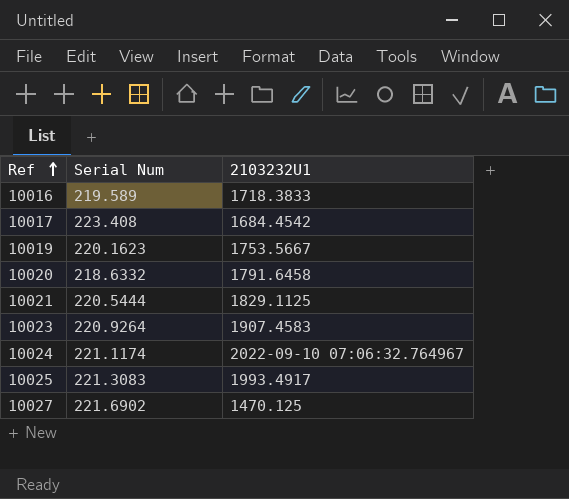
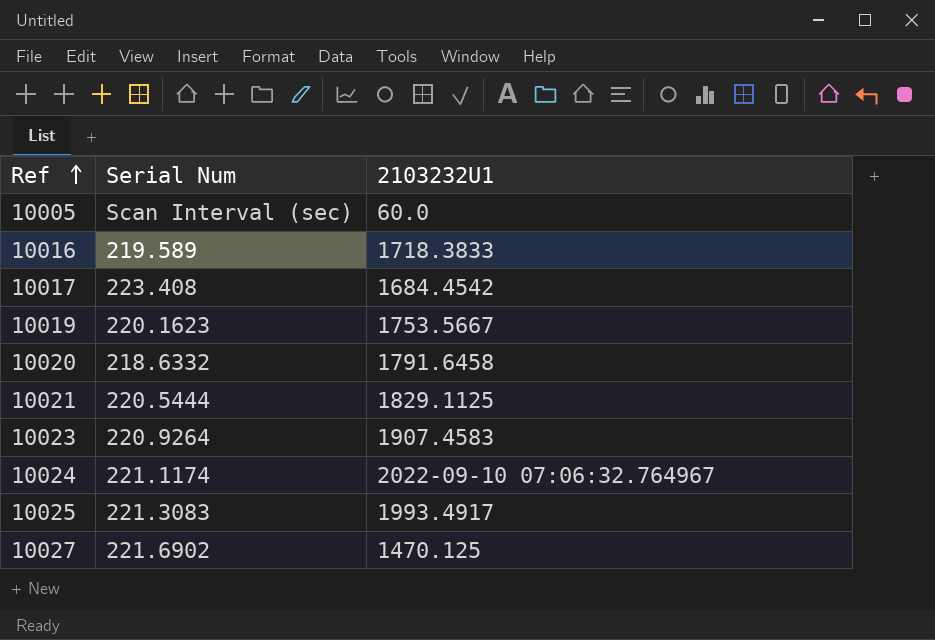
row 10005: none -> Scan Interval (sec) | 60.0

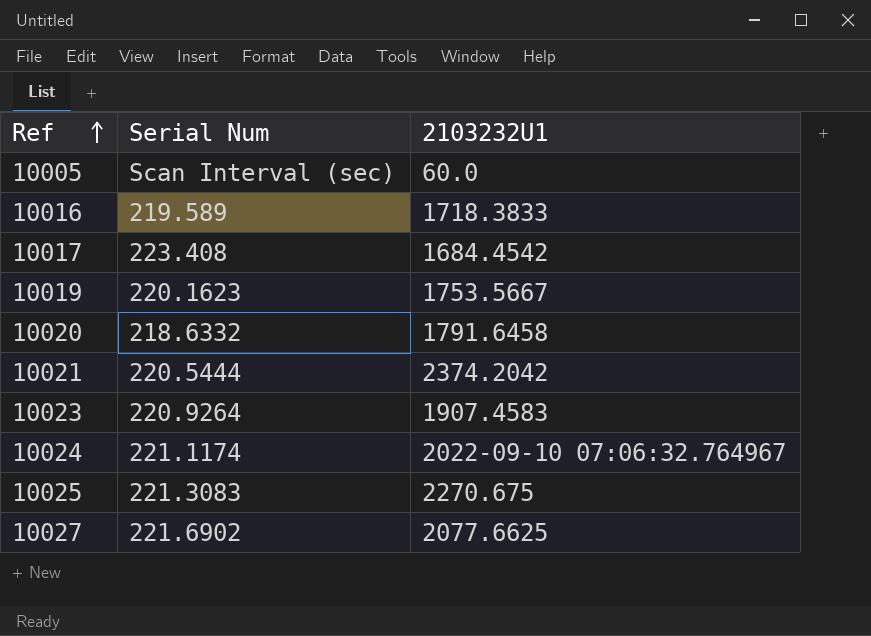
10021 | 2103232U1: 1829.1125 -> 2374.2042
10025 | 2103232U1: 1993.4917 -> 2270.675
10027 | 2103232U1: 1470.125 -> 2077.6625

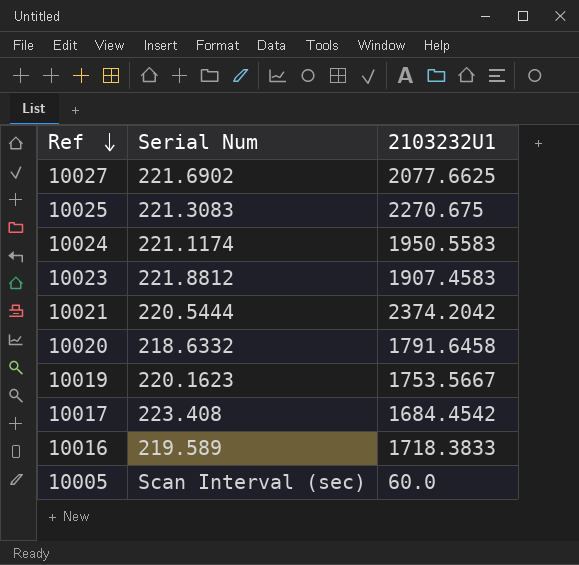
row order: Ref ascending -> Ref descending
10024 | 2103232U1: 2022-09-10 07:06:32.764967 -> 1950.5583
10023 | Serial Num: 220.9264 -> 221.8812

